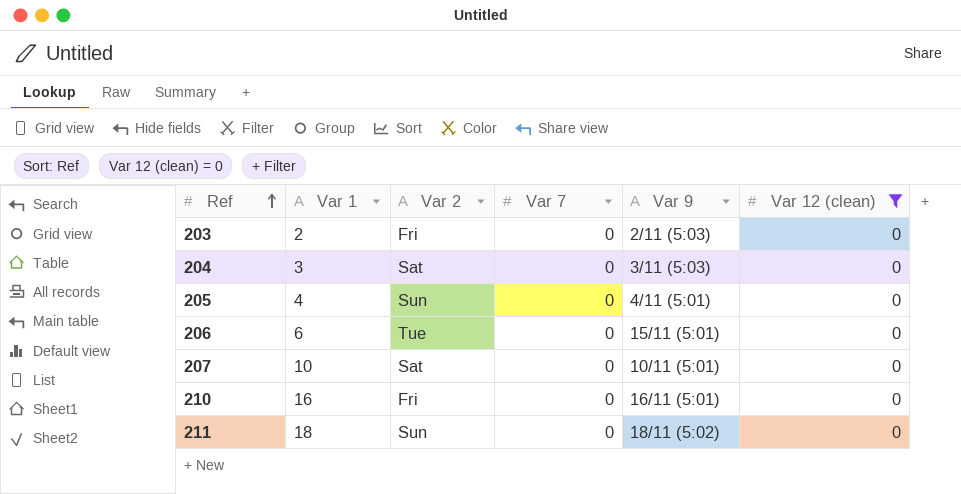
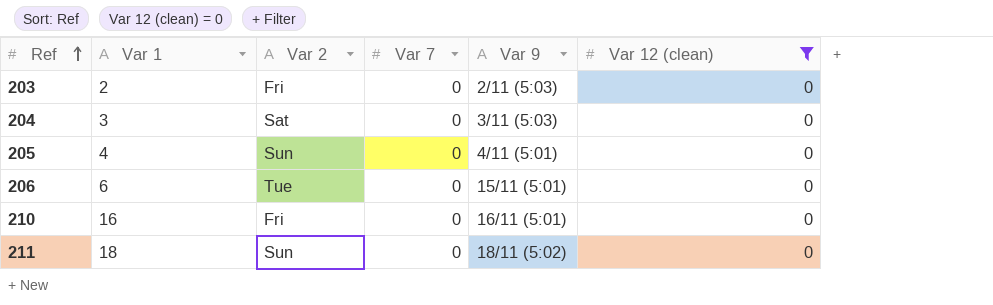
row 207: 10 | Sat | 0 | 10/11 (5:01) | 0 -> none

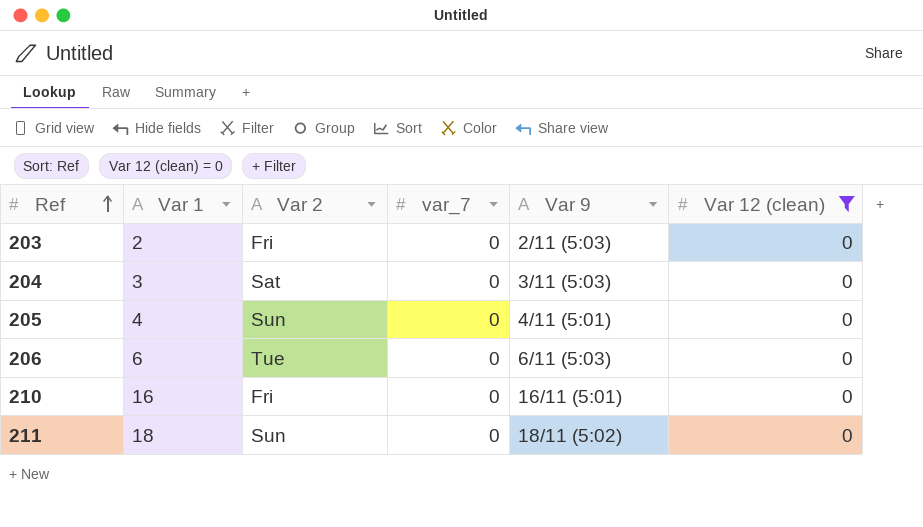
column name: Var 7 -> var_7
206 | Var 9: 15/11 (5:01) -> 6/11 (5:03)

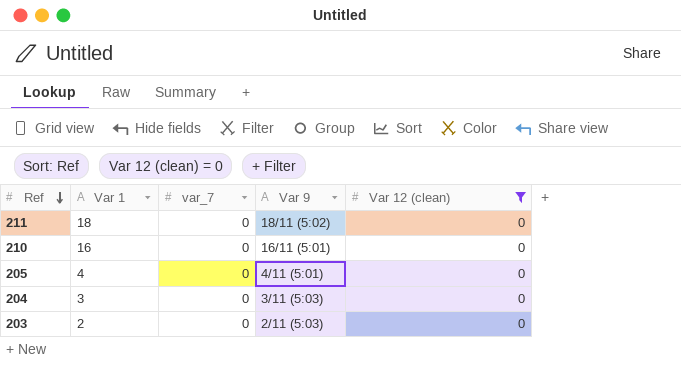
row order: Ref ascending -> Ref descending
column Var 2 | position: 3 -> none
row 206: 6 | Tue | 0 | 6/11 (5:03) | 0 -> none

